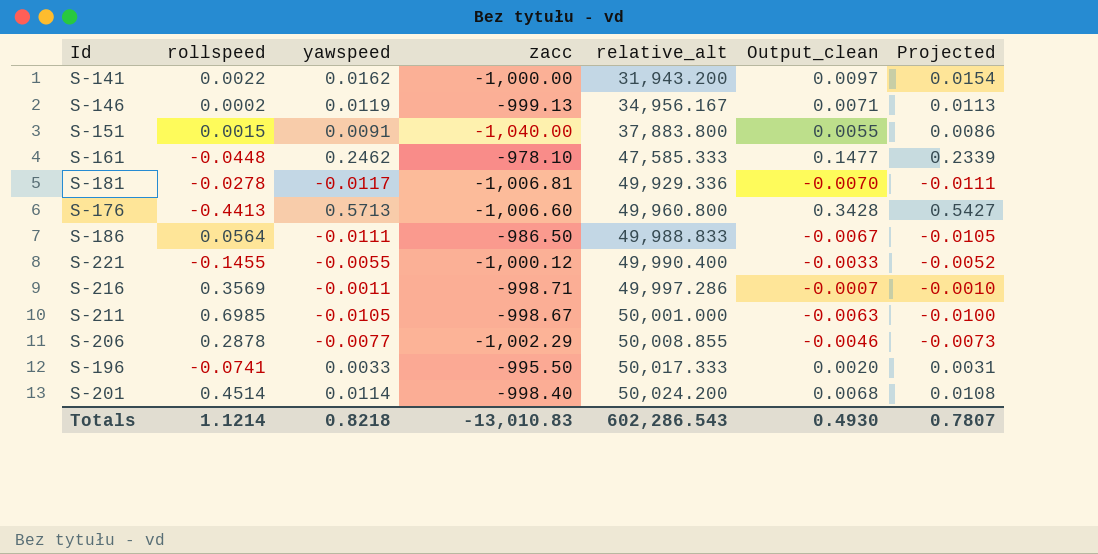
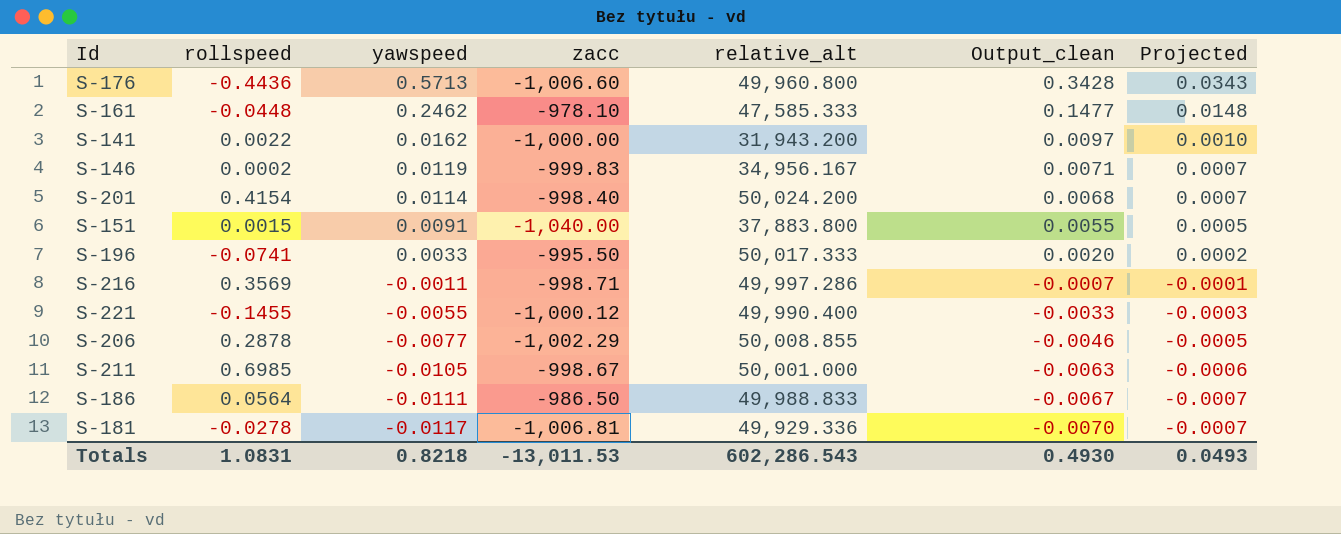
row order: relative_alt ascending -> yawspeed descending
column Projected | formula: [yawspeed] * 0.95 -> [yawspeed] * 0.06
S-176 | rollspeed: -0.4413 -> -0.4436
S-146 | zacc: -999.13 -> -999.83
S-201 | rollspeed: 0.4514 -> 0.4154
Totals | rollspeed: 1.1214 -> 1.0831
Totals | zacc: -13,010.83 -> -13,011.53
Totals | Projected: 0.7807 -> 0.0493

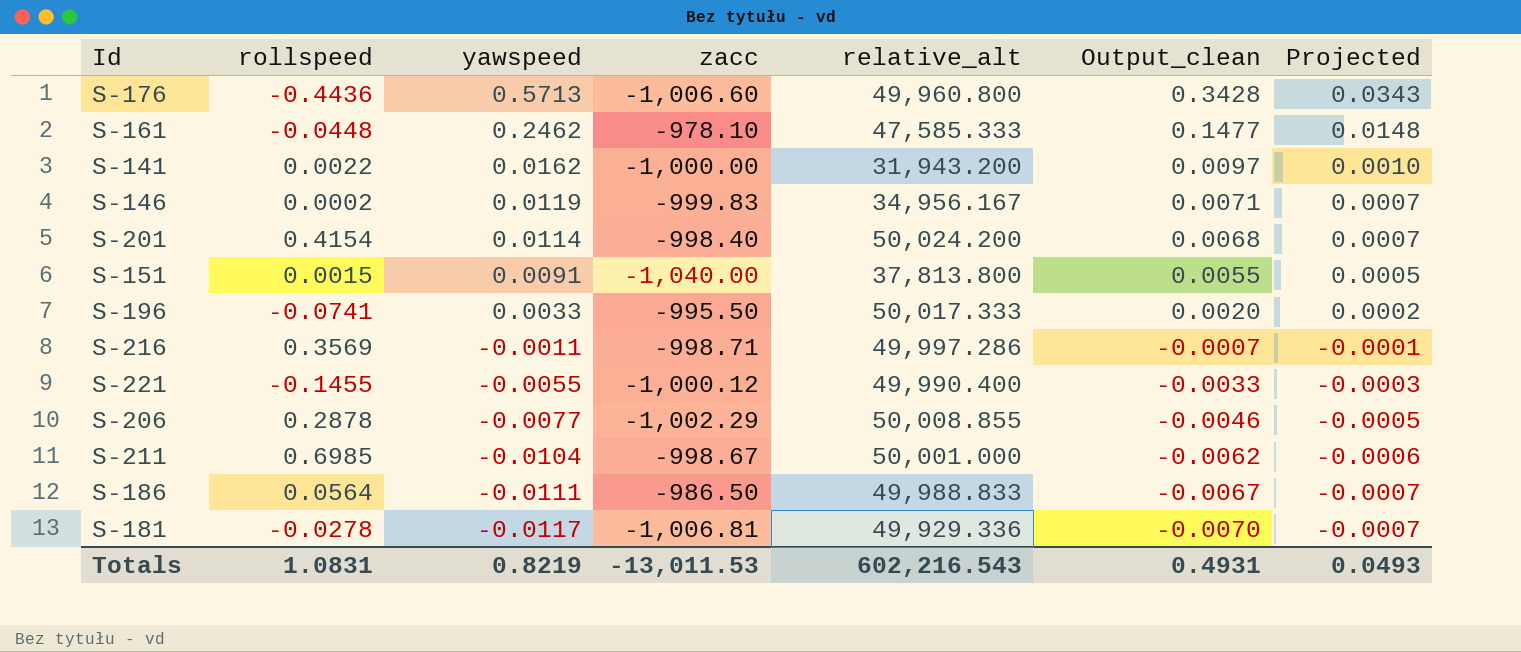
S-151 | relative_alt: 37,883.800 -> 37,813.800
S-211 | yawspeed: -0.0105 -> -0.0104
S-211 | Output_clean: -0.0063 -> -0.0062
Totals | yawspeed: 0.8218 -> 0.8219
Totals | relative_alt: 602,286.543 -> 602,216.543
Totals | Output_clean: 0.4930 -> 0.4931

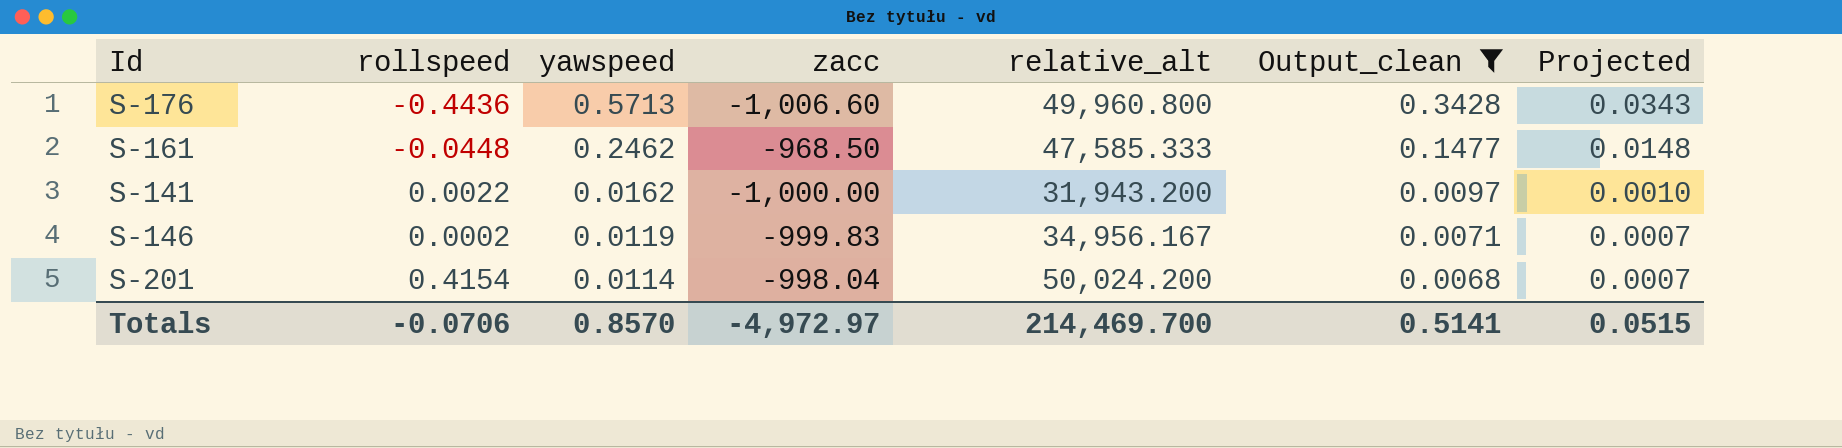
filter: none -> Output_clean >= 0.0068
S-161 | zacc: -978.10 -> -968.50
S-201 | zacc: -998.40 -> -998.04
Totals | rollspeed: 1.0831 -> -0.0706
Totals | yawspeed: 0.8219 -> 0.8570
Totals | zacc: -13,011.53 -> -4,972.97
Totals | relative_alt: 602,216.543 -> 214,469.700
Totals | Output_clean: 0.4931 -> 0.5141
Totals | Projected: 0.0493 -> 0.0515

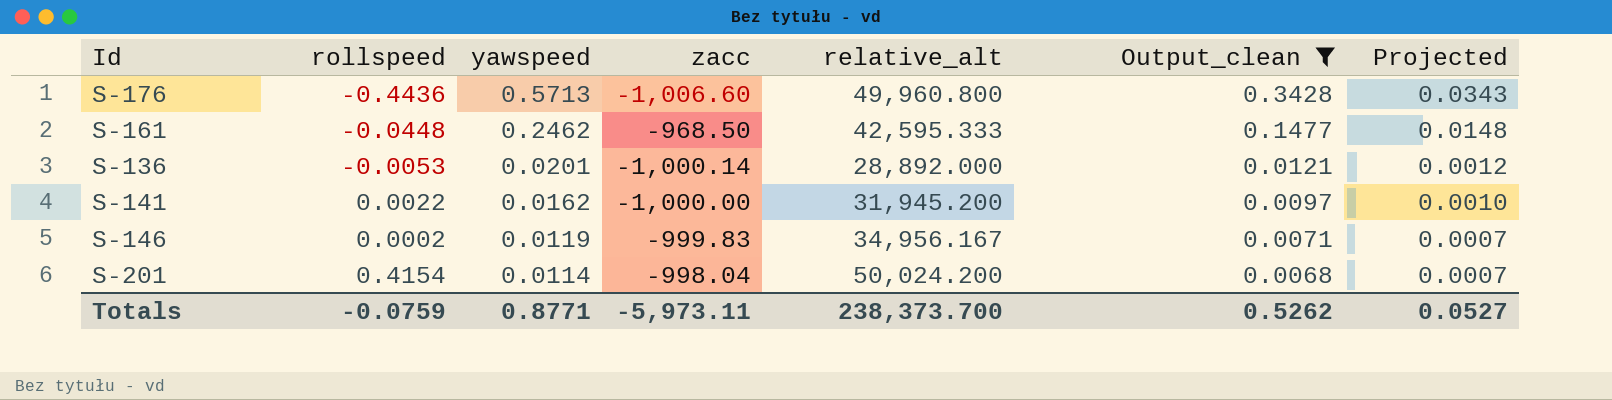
S-161 | relative_alt: 47,585.333 -> 42,595.333
row S-136: none -> -0.0053 | 0.0201 | -1,000.14 | 28,892.000 | 0.0121 | 0.0012
S-141 | relative_alt: 31,943.200 -> 31,945.200
Totals | rollspeed: -0.0706 -> -0.0759
Totals | yawspeed: 0.8570 -> 0.8771
Totals | zacc: -4,972.97 -> -5,973.11
Totals | relative_alt: 214,469.700 -> 238,373.700
Totals | Output_clean: 0.5141 -> 0.5262
Totals | Projected: 0.0515 -> 0.0527

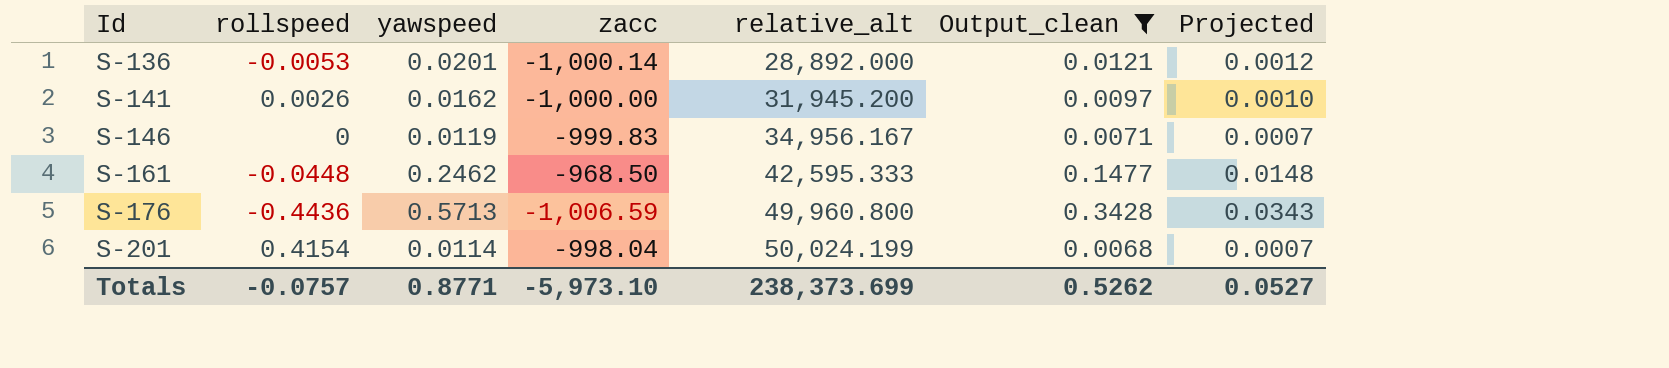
row order: yawspeed descending -> Id ascending
S-141 | rollspeed: 0.0022 -> 0.0026
S-146 | rollspeed: 0.0002 -> 0
S-176 | zacc: -1,006.60 -> -1,006.59
S-201 | relative_alt: 50,024.200 -> 50,024.199
Totals | rollspeed: -0.0759 -> -0.0757
Totals | zacc: -5,973.11 -> -5,973.10
Totals | relative_alt: 238,373.700 -> 238,373.699

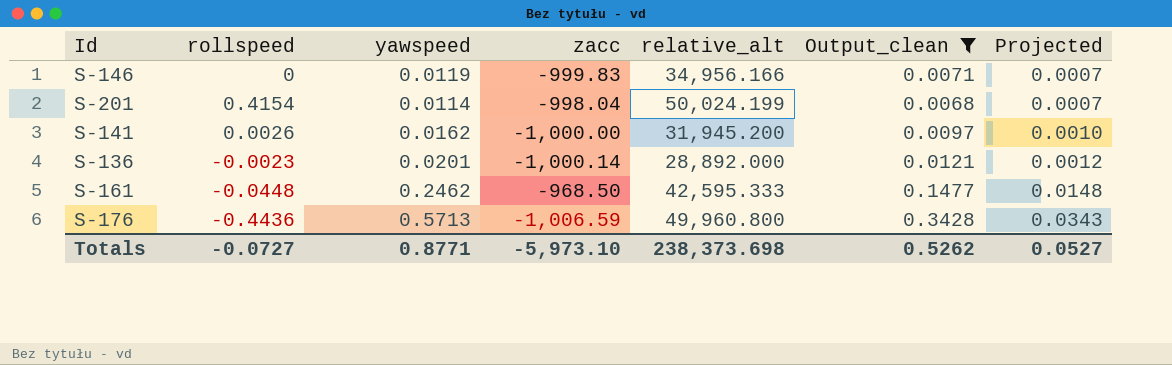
row order: Id ascending -> Projected ascending
S-146 | relative_alt: 34,956.167 -> 34,956.166
S-136 | rollspeed: -0.0053 -> -0.0023
Totals | rollspeed: -0.0757 -> -0.0727
Totals | relative_alt: 238,373.699 -> 238,373.698

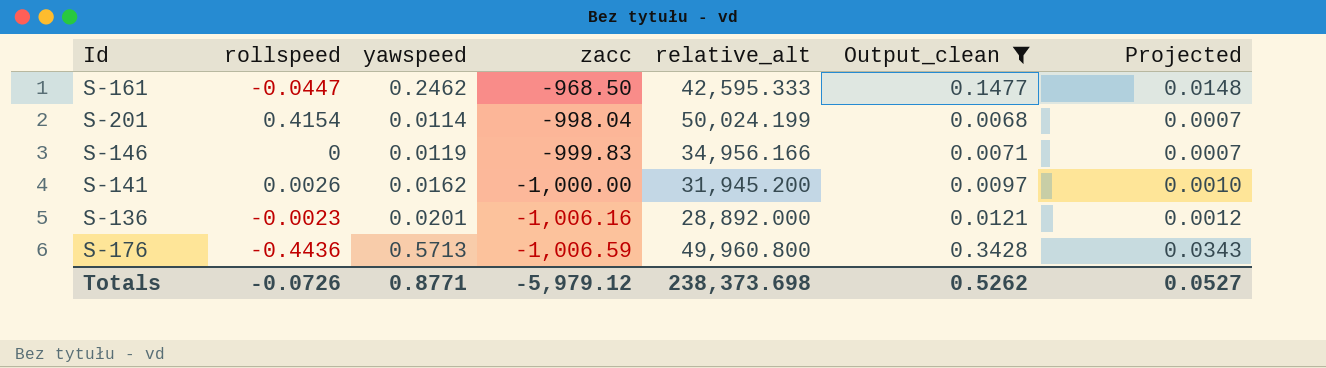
row order: Projected ascending -> zacc descending
S-161 | rollspeed: -0.0448 -> -0.0447
S-136 | zacc: -1,000.14 -> -1,006.16
Totals | rollspeed: -0.0727 -> -0.0726
Totals | zacc: -5,973.10 -> -5,979.12

